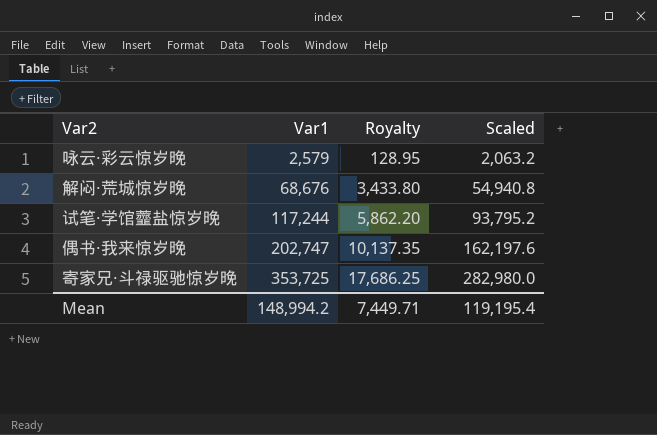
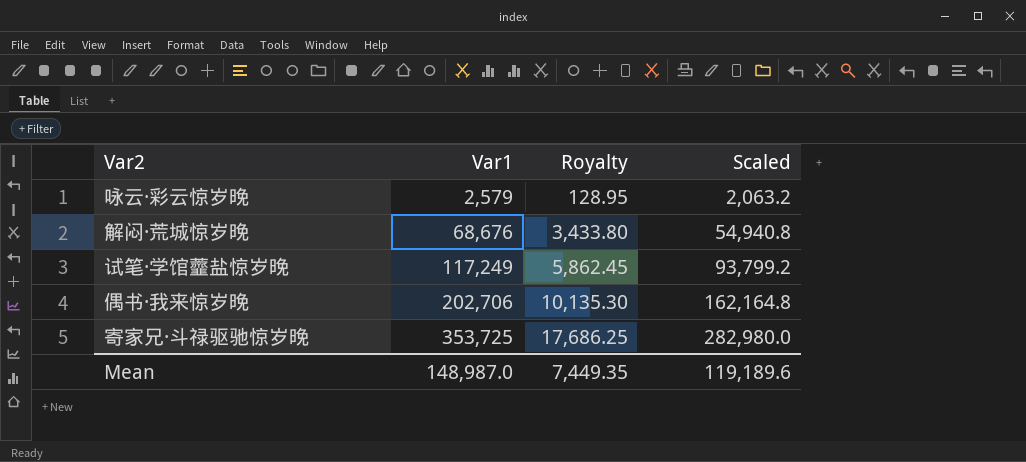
试笔·学馆虀盐惊岁晚 | Var1: 117,244 -> 117,249
试笔·学馆虀盐惊岁晚 | Royalty: 5,862.20 -> 5,862.45
试笔·学馆虀盐惊岁晚 | Scaled: 93,795.2 -> 93,799.2
偶书·我来惊岁晚 | Var1: 202,747 -> 202,706
偶书·我来惊岁晚 | Royalty: 10,137.35 -> 10,135.30
偶书·我来惊岁晚 | Scaled: 162,197.6 -> 162,164.8
Mean | Var1: 148,994.2 -> 148,987.0
Mean | Royalty: 7,449.71 -> 7,449.35
Mean | Scaled: 119,195.4 -> 119,189.6

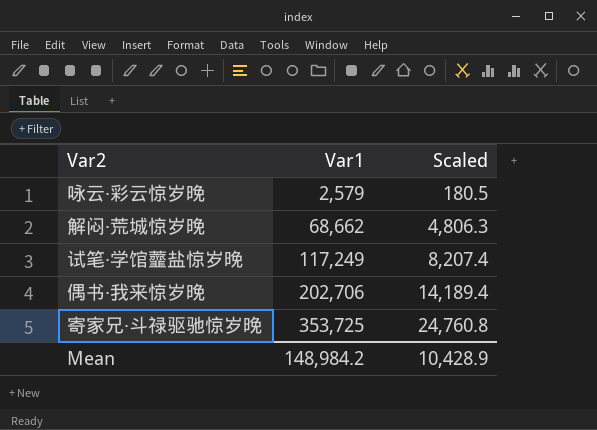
column Royalty | formula: [Var1] * 0.05 -> none
column Scaled | formula: [Var1] * 0.8 -> [Var1] * 0.07
解闷·荒城惊岁晚 | Var1: 68,676 -> 68,662
Mean | Var1: 148,987.0 -> 148,984.2
Mean | Scaled: 119,189.6 -> 10,428.9

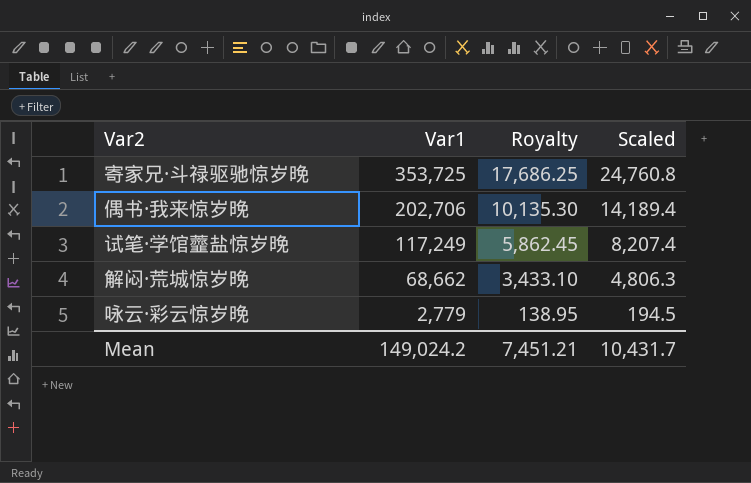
row order: Var1 ascending -> Var1 descending
column Royalty | formula: none -> [Var1] * 0.05
咏云·彩云惊岁晚 | Var1: 2,579 -> 2,779
咏云·彩云惊岁晚 | Scaled: 180.5 -> 194.5
Mean | Var1: 148,984.2 -> 149,024.2
Mean | Scaled: 10,428.9 -> 10,431.7

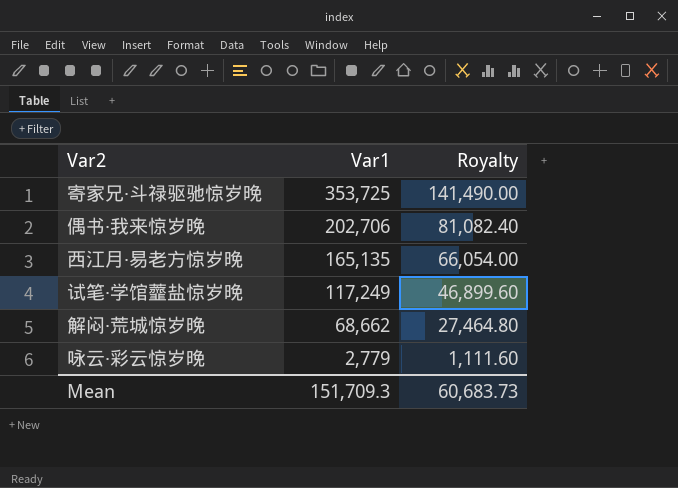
column Scaled | formula: [Var1] * 0.07 -> none
column Royalty | formula: [Var1] * 0.05 -> [Var1] * 0.4
row 西江月·易老方惊岁晚: none -> 165,135 | 66,054.00
Mean | Var1: 149,024.2 -> 151,709.3
Mean | Royalty: 7,451.21 -> 60,683.73

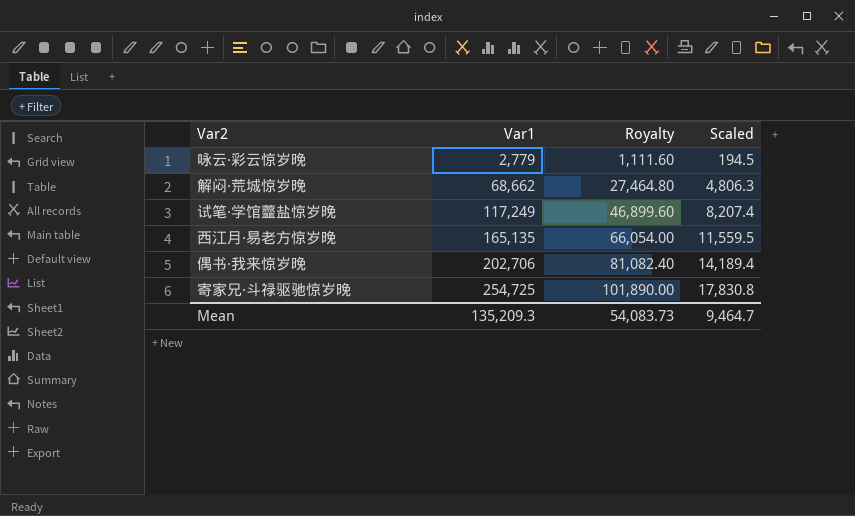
row order: Var1 descending -> Var1 ascending
column Scaled | formula: none -> [Var1] * 0.07
寄家兄·斗禄驱驰惊岁晚 | Var1: 353,725 -> 254,725
寄家兄·斗禄驱驰惊岁晚 | Royalty: 141,490.00 -> 101,890.00
Mean | Var1: 151,709.3 -> 135,209.3
Mean | Royalty: 60,683.73 -> 54,083.73

